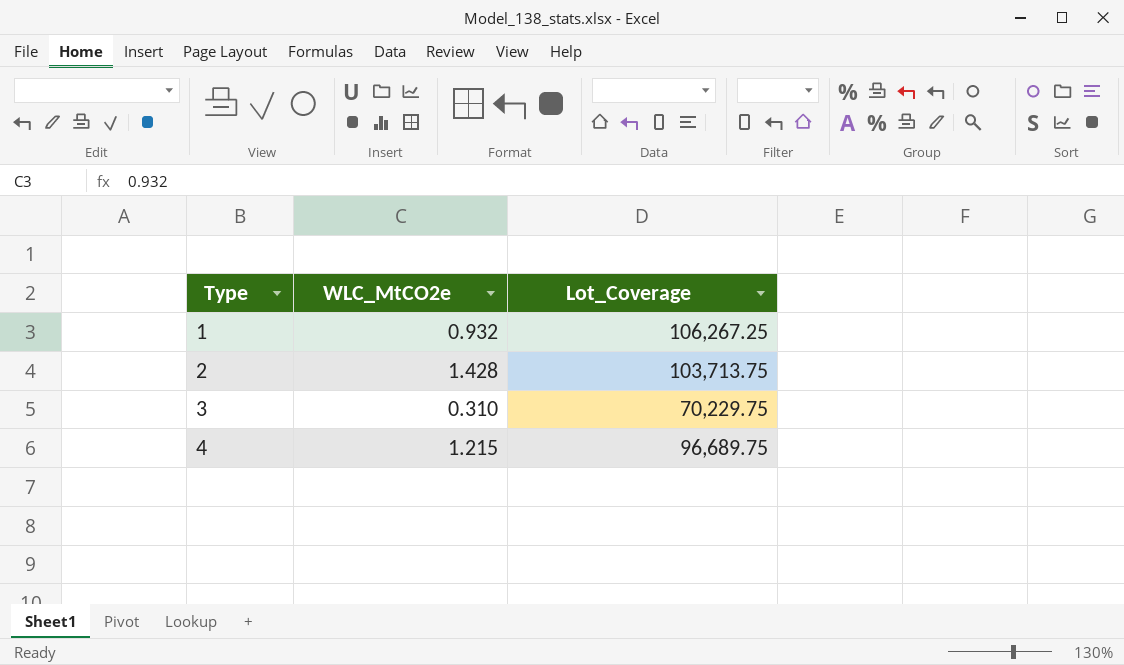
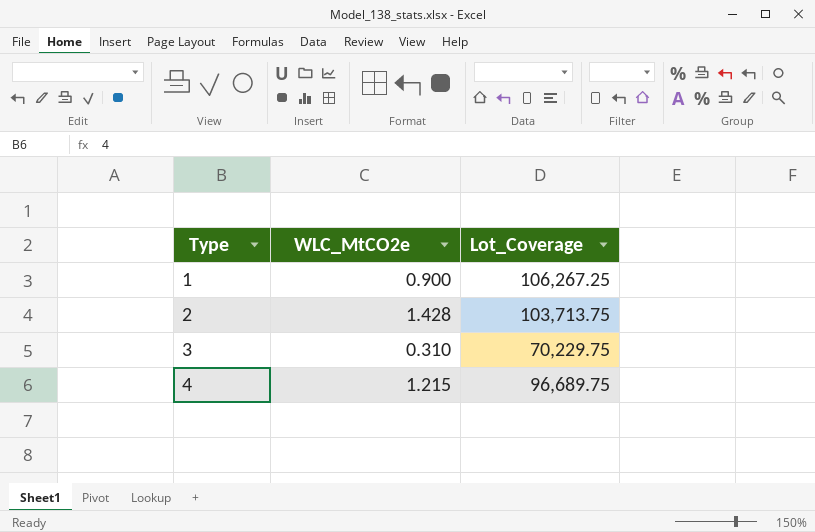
1 | WLC_MtCO2e: 0.932 -> 0.900

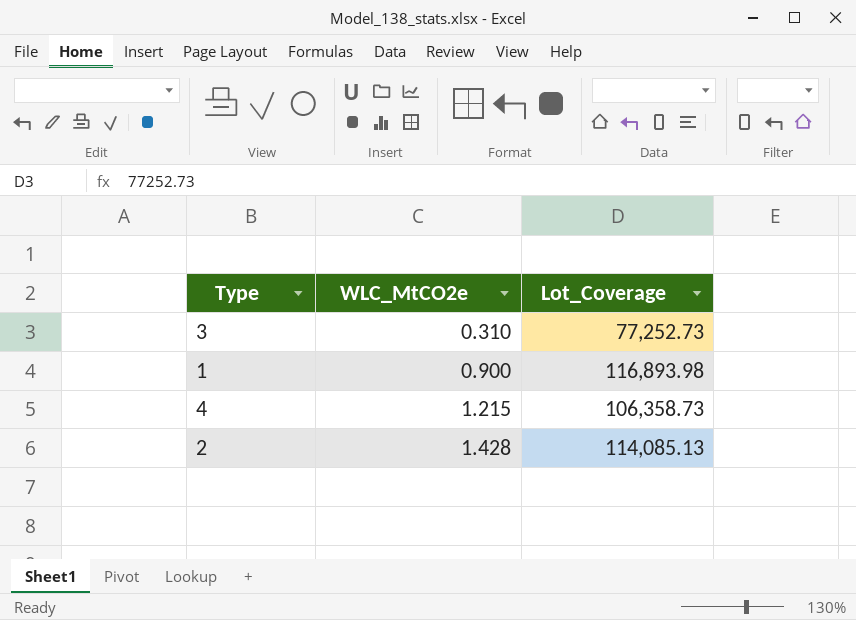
row order: Type ascending -> WLC_MtCO2e ascending
3 | Lot_Coverage: 70,229.75 -> 77,252.73
1 | Lot_Coverage: 106,267.25 -> 116,893.98
4 | Lot_Coverage: 96,689.75 -> 106,358.73
2 | Lot_Coverage: 103,713.75 -> 114,085.13

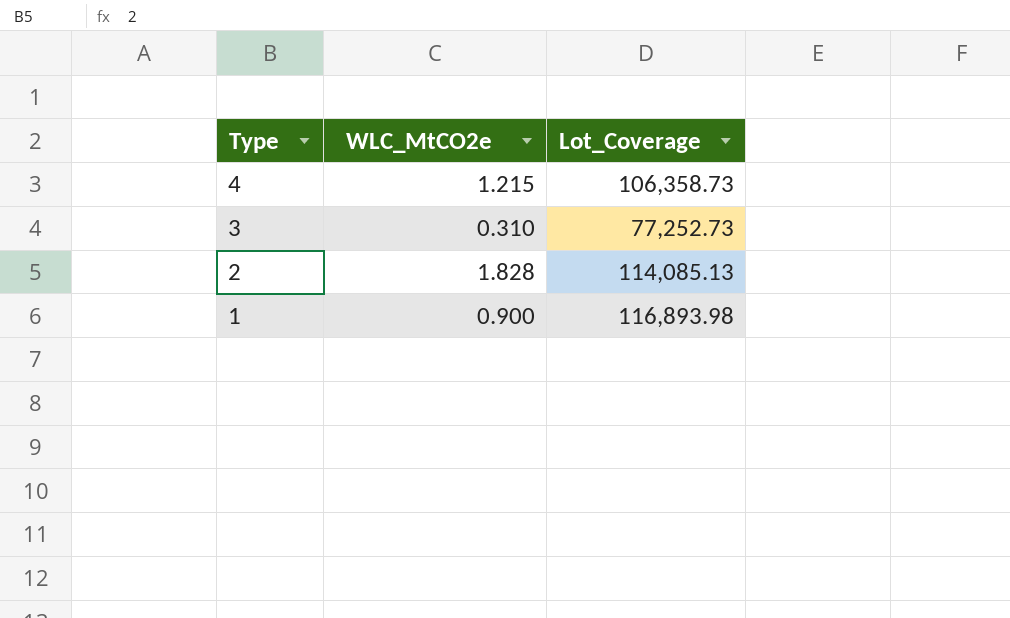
row order: WLC_MtCO2e ascending -> Type descending
2 | WLC_MtCO2e: 1.428 -> 1.828

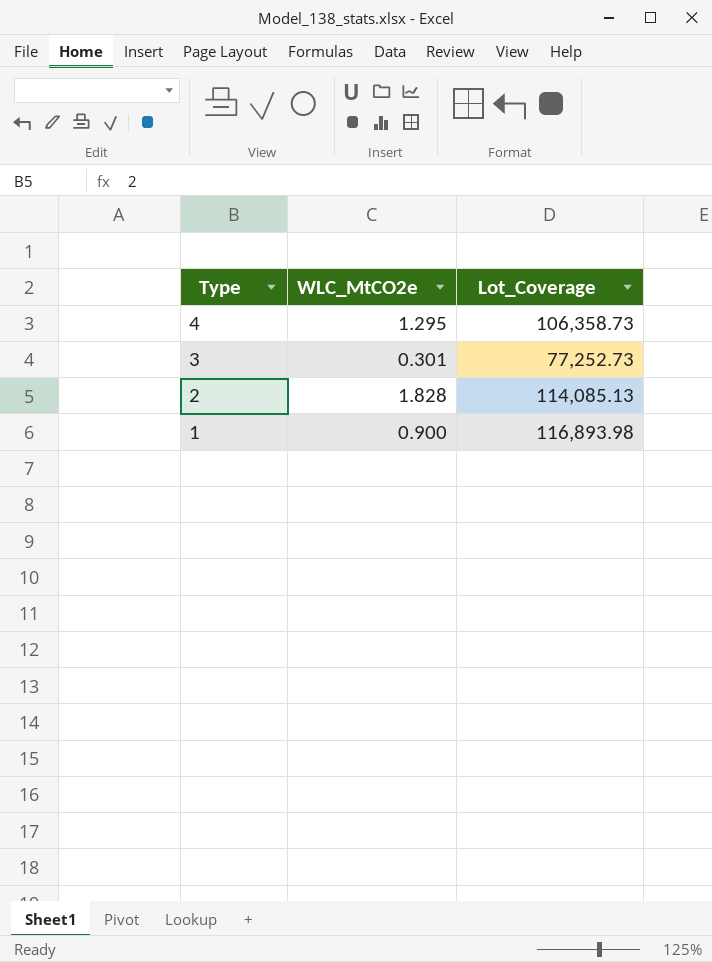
4 | WLC_MtCO2e: 1.215 -> 1.295
3 | WLC_MtCO2e: 0.310 -> 0.301

